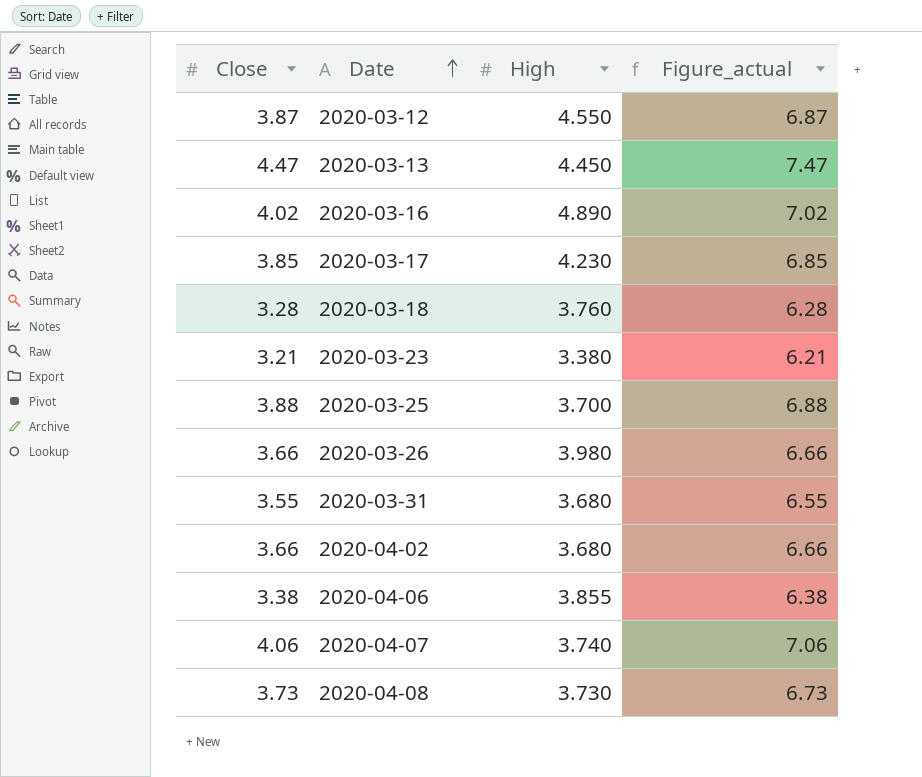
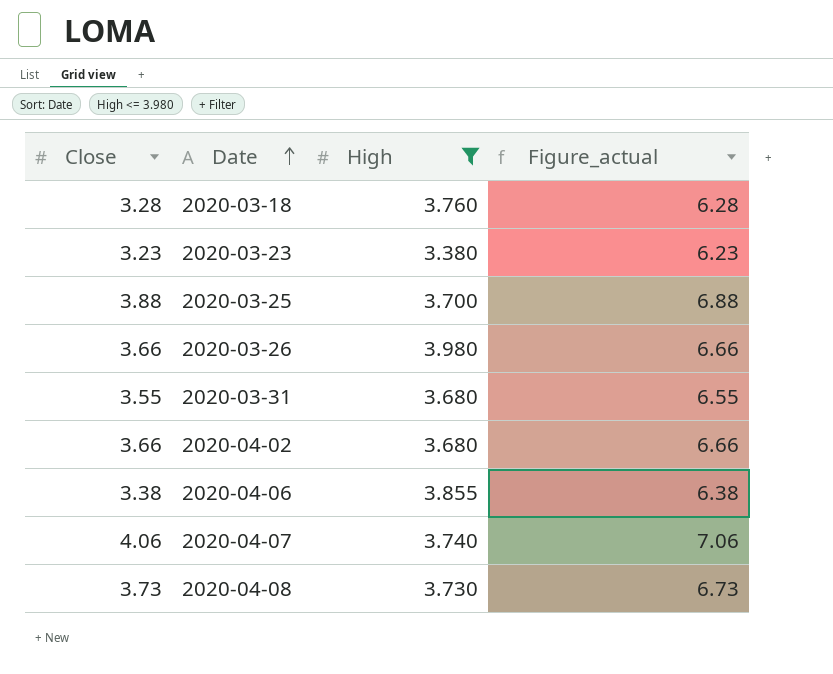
filter: none -> High <= 3.980
2020-03-23 | Close: 3.21 -> 3.23
2020-03-23 | Figure_actual: 6.21 -> 6.23

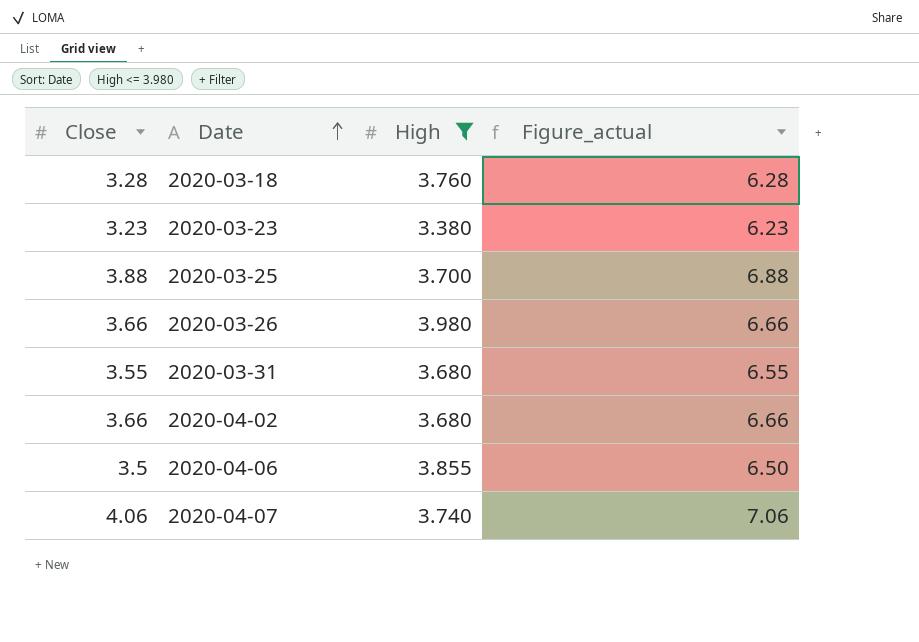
row 2020-04-08: 3.73 | 3.730 | 6.73 -> none
2020-04-06 | Close: 3.38 -> 3.5
2020-04-06 | Figure_actual: 6.38 -> 6.50

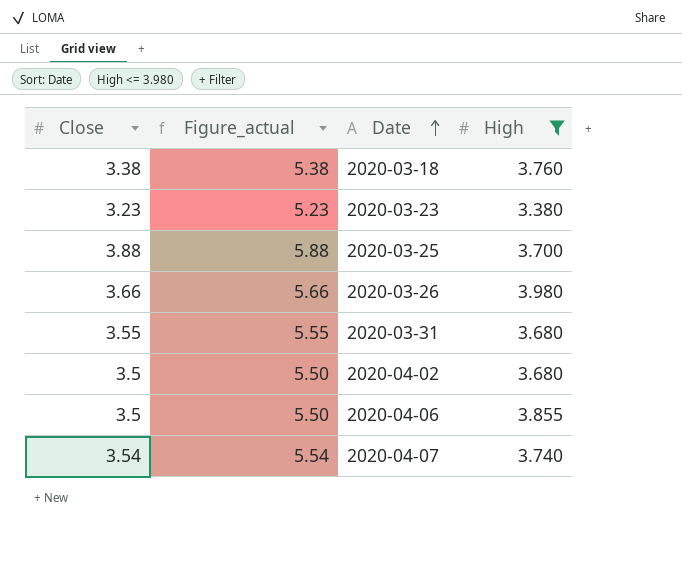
column Figure_actual | formula: [Close] + 3 -> [Close] + 2
column Figure_actual | position: 4 -> 2
2020-03-18 | Close: 3.28 -> 3.38
2020-04-02 | Close: 3.66 -> 3.5
2020-04-07 | Close: 4.06 -> 3.54

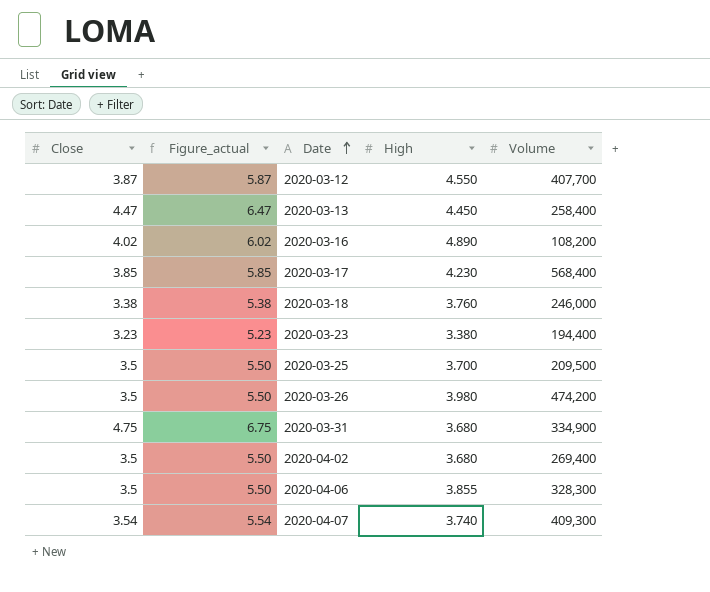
filter: High <= 3.980 -> none
column Volume | position: none -> 5
2020-03-25 | Close: 3.88 -> 3.5
2020-03-25 | Figure_actual: 5.88 -> 5.50
2020-03-26 | Close: 3.66 -> 3.5
2020-03-26 | Figure_actual: 5.66 -> 5.50
2020-03-31 | Close: 3.55 -> 4.75
2020-03-31 | Figure_actual: 5.55 -> 6.75

